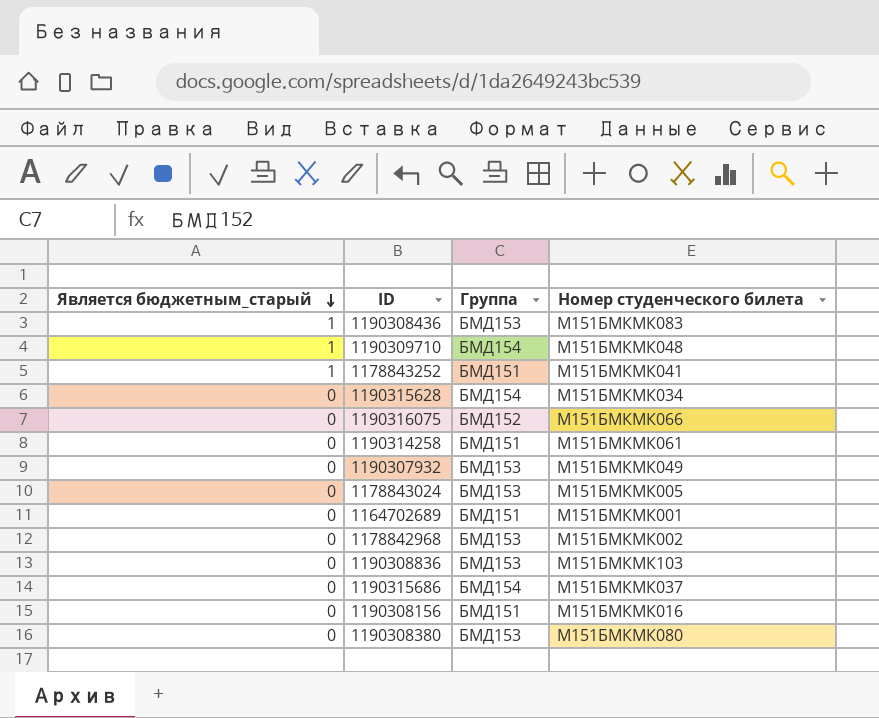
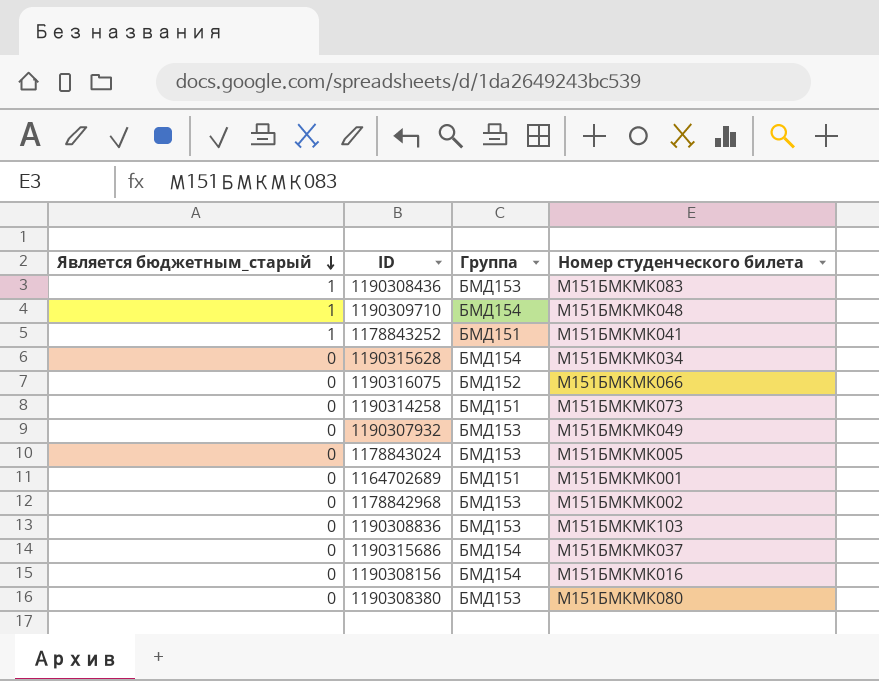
1190314258 | Номер студенческого билета: М151БМКМК061 -> М151БМКМК073
1190308156 | Группа: БМД151 -> БМД154

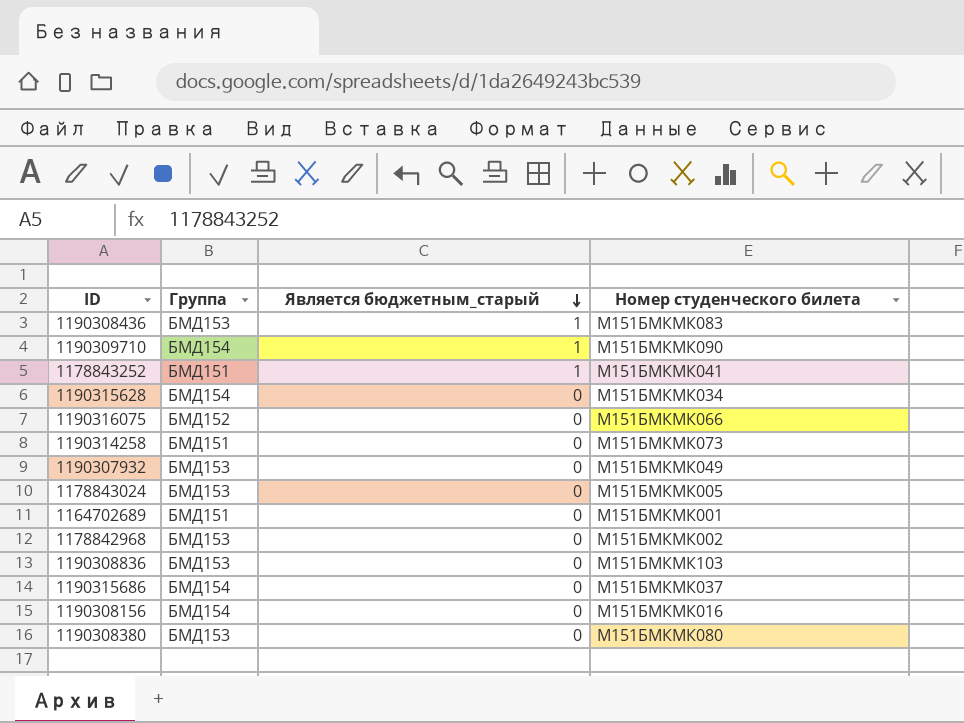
column Является бюджетным_старый | position: 1 -> 3
1190309710 | Номер студенческого билета: М151БМКМК048 -> М151БМКМК090

